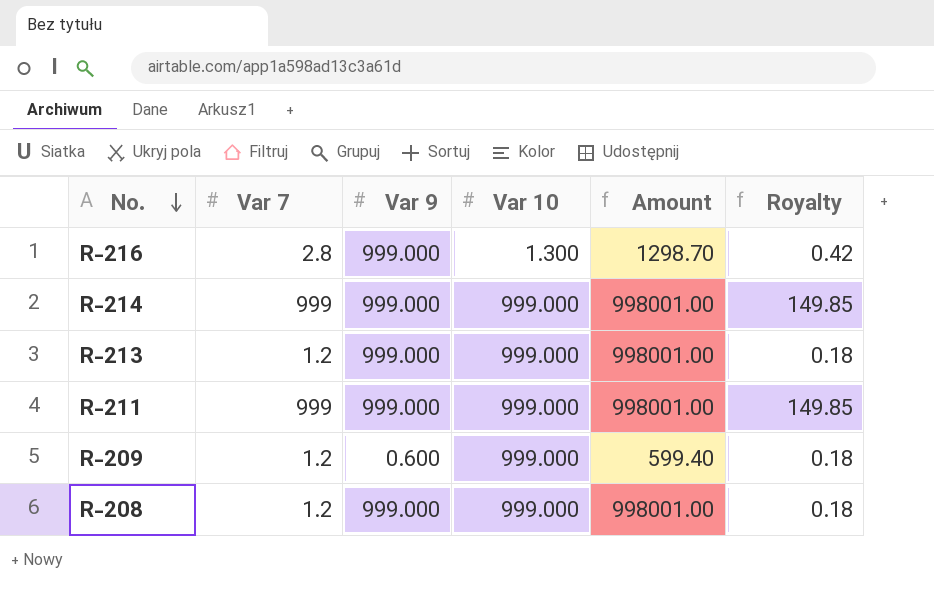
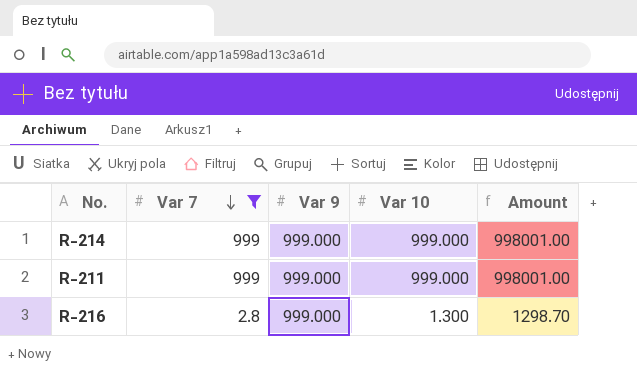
filter: none -> Var 7 != 1.2
row order: No. descending -> Var 7 descending
column Royalty | formula: [Var 7] * 0.15 -> none

